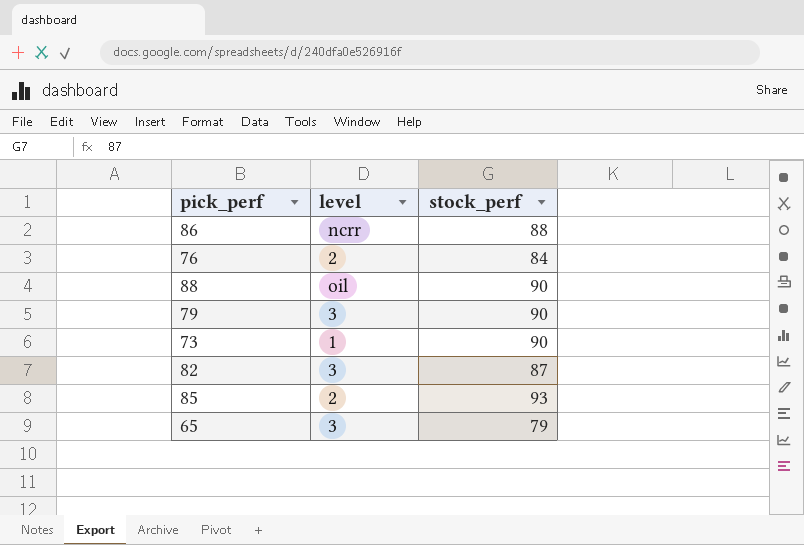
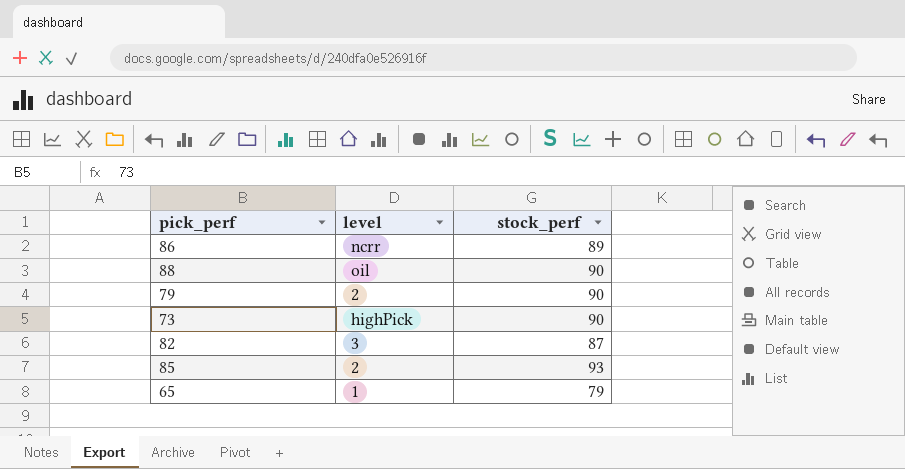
row 76: 2 | 84 -> none
86 | stock_perf: 88 -> 89
79 | level: 3 -> 2
73 | level: 1 -> highPick
65 | level: 3 -> 1

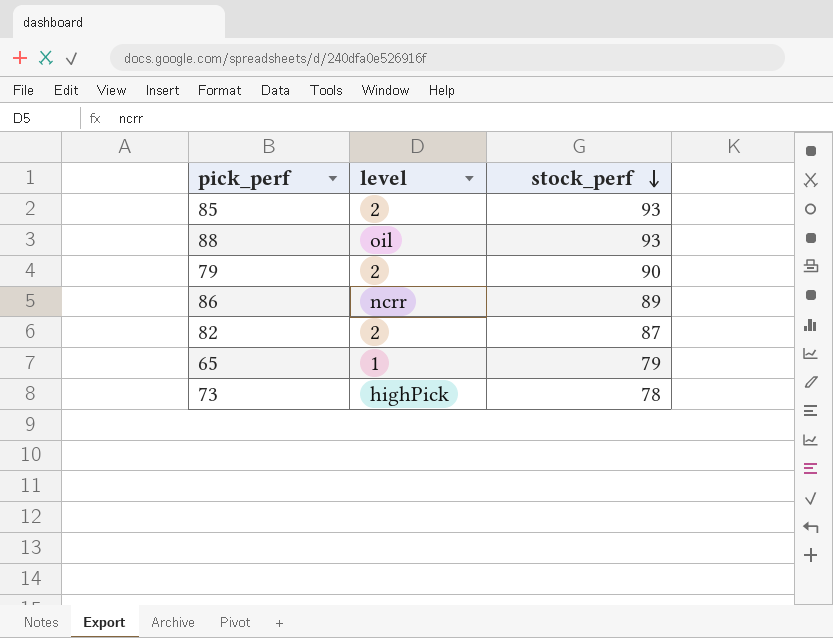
row order: none -> stock_perf descending
88 | stock_perf: 90 -> 93
82 | level: 3 -> 2
73 | stock_perf: 90 -> 78

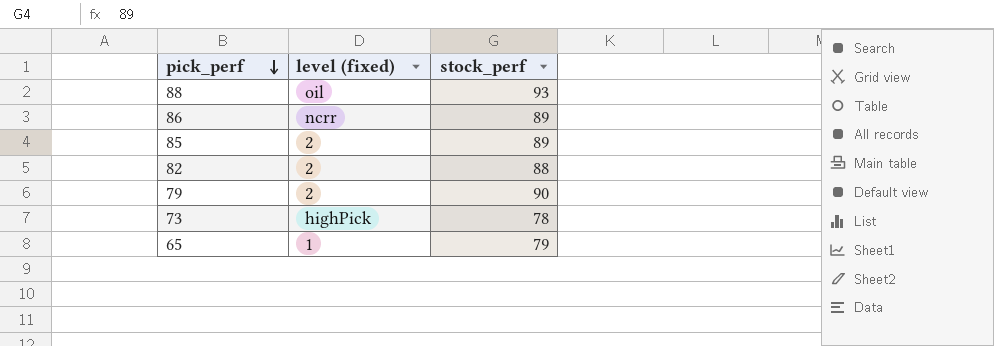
row order: stock_perf descending -> pick_perf descending
column name: level -> level (fixed)
85 | stock_perf: 93 -> 89
82 | stock_perf: 87 -> 88

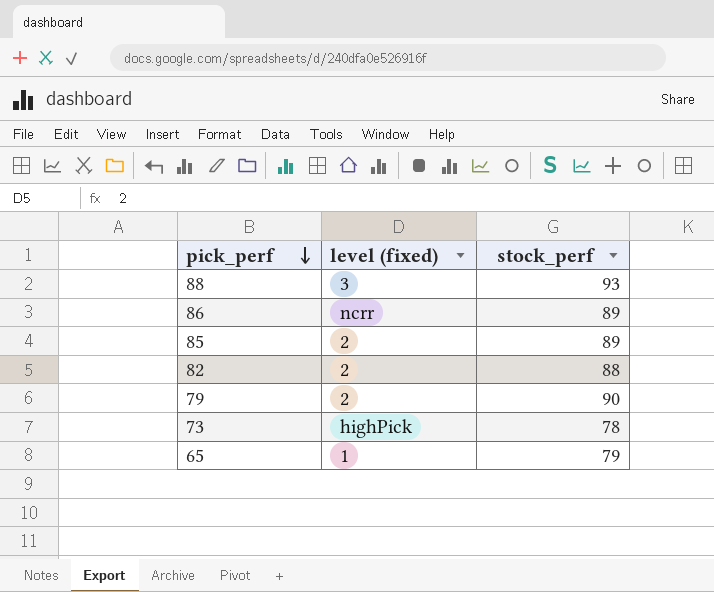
88 | level (fixed): oil -> 3

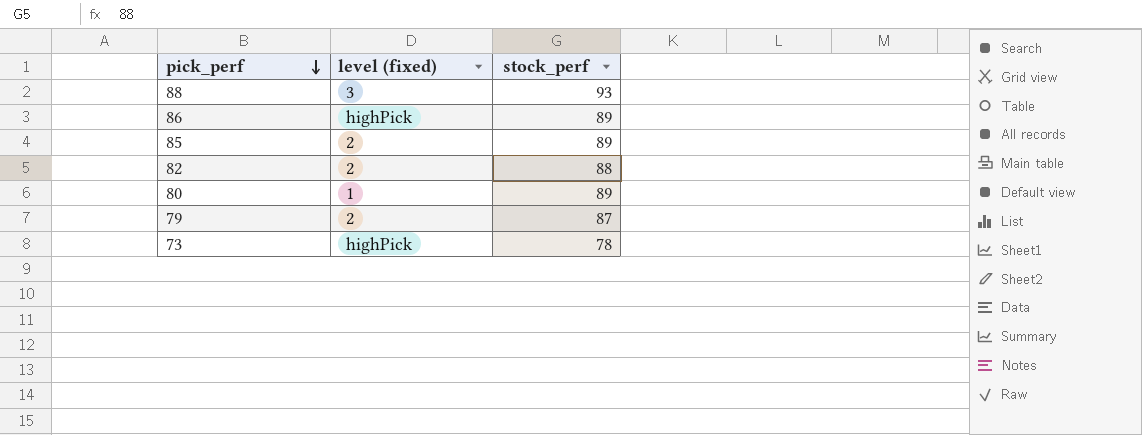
row 65: 1 | 79 -> none
86 | level (fixed): ncrr -> highPick
row 80: none -> 1 | 89
79 | stock_perf: 90 -> 87

